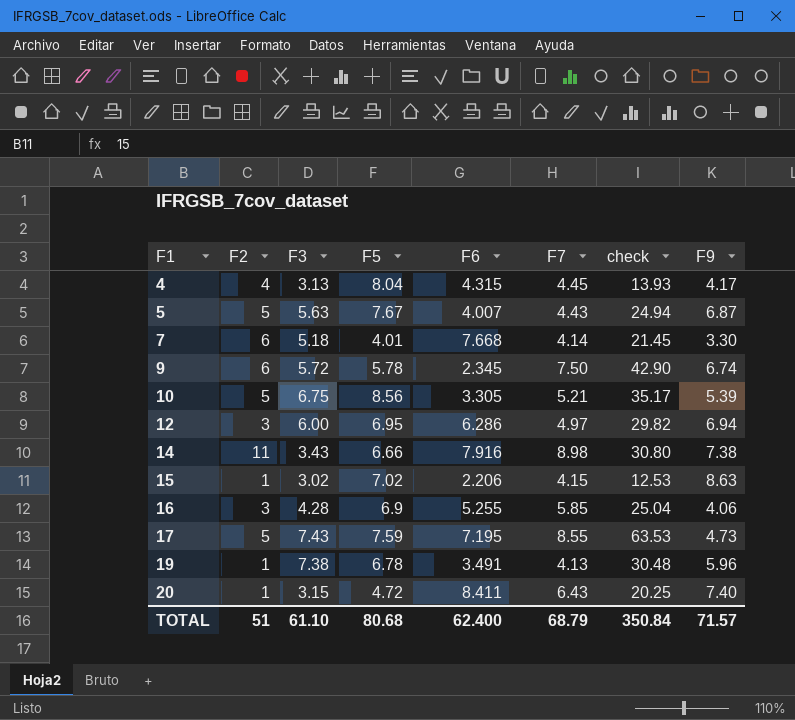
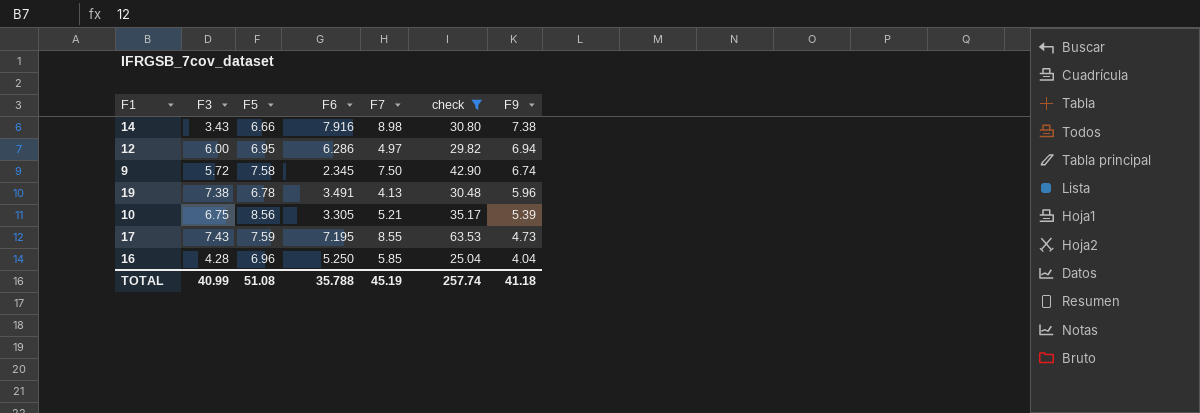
filter: none -> check >= 25.04
row order: F1 ascending -> F9 descending
column F2 | position: 2 -> none
9 | F5: 5.78 -> 7.58
16 | F5: 6.9 -> 6.96
16 | F6: 5.255 -> 5.250
16 | F9: 4.06 -> 4.04
TOTAL | F3: 61.10 -> 40.99
TOTAL | F5: 80.68 -> 51.08
TOTAL | F6: 62.400 -> 35.788
TOTAL | F7: 68.79 -> 45.19
TOTAL | check: 350.84 -> 257.74
TOTAL | F9: 71.57 -> 41.18

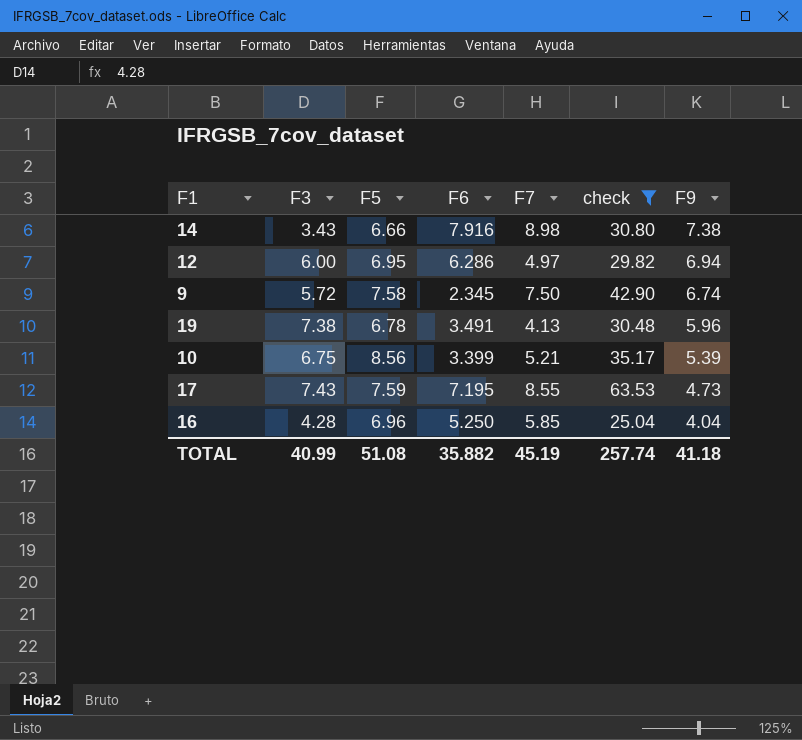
10 | F6: 3.305 -> 3.399
TOTAL | F6: 35.788 -> 35.882

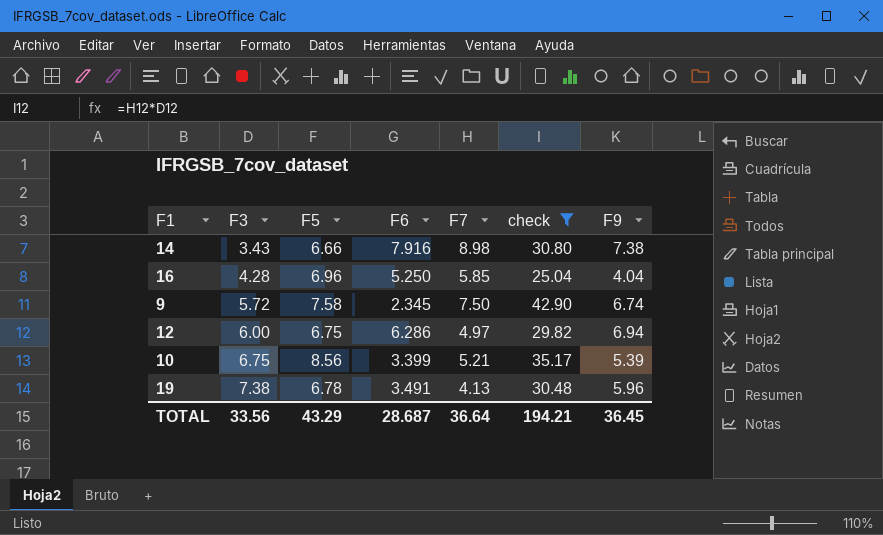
row order: F9 descending -> F3 ascending
row 17: 7.43 | 7.59 | 7.195 | 8.55 | 63.53 | 4.73 -> none
12 | F5: 6.95 -> 6.75
TOTAL | F3: 40.99 -> 33.56
TOTAL | F5: 51.08 -> 43.29
TOTAL | F6: 35.882 -> 28.687
TOTAL | F7: 45.19 -> 36.64
TOTAL | check: 257.74 -> 194.21
TOTAL | F9: 41.18 -> 36.45

